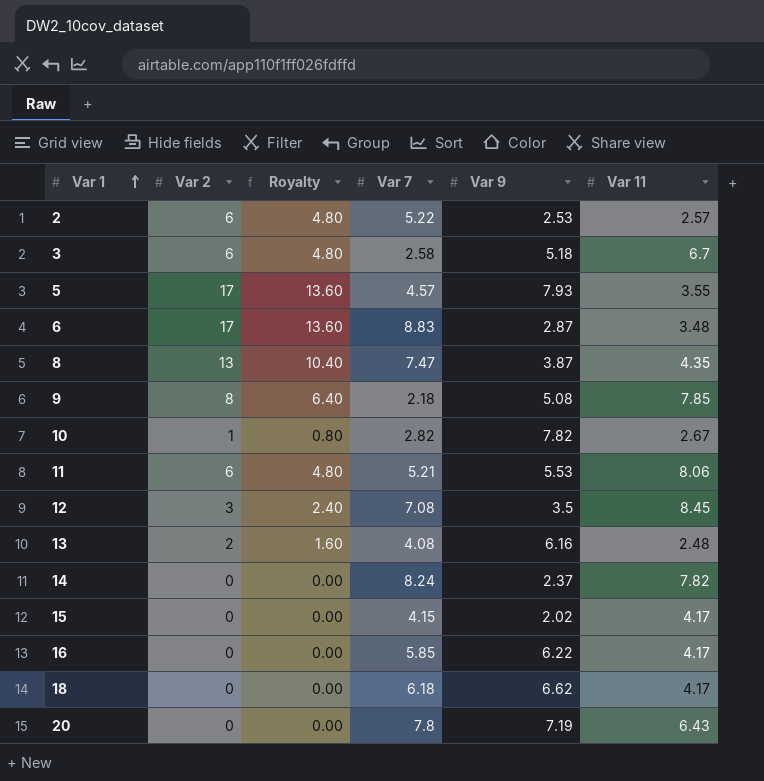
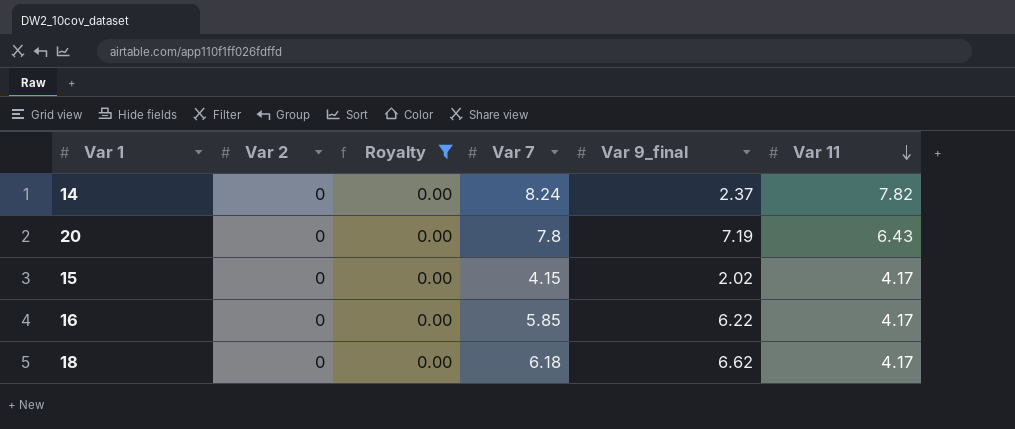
filter: none -> Royalty = 0.00
row order: Var 1 ascending -> Var 11 descending
column name: Var 9 -> Var 9_final

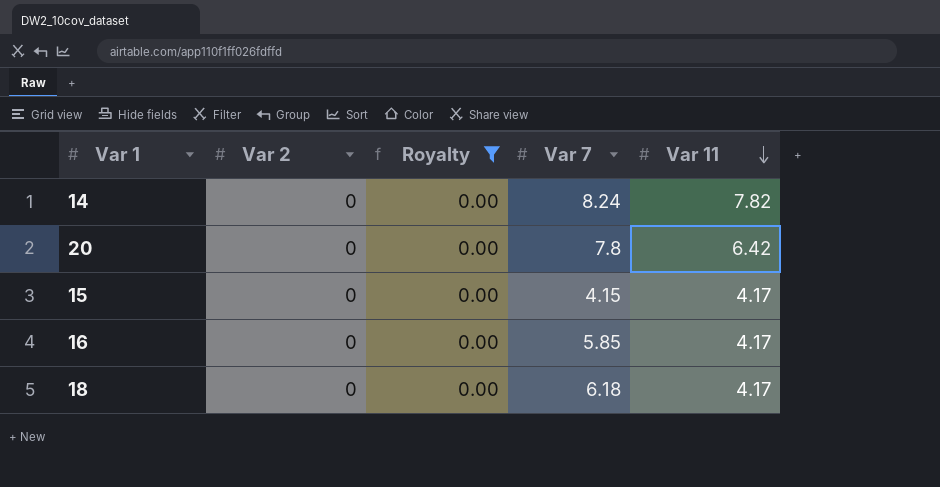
column Var 9_final | position: 5 -> none
20 | Var 11: 6.43 -> 6.42

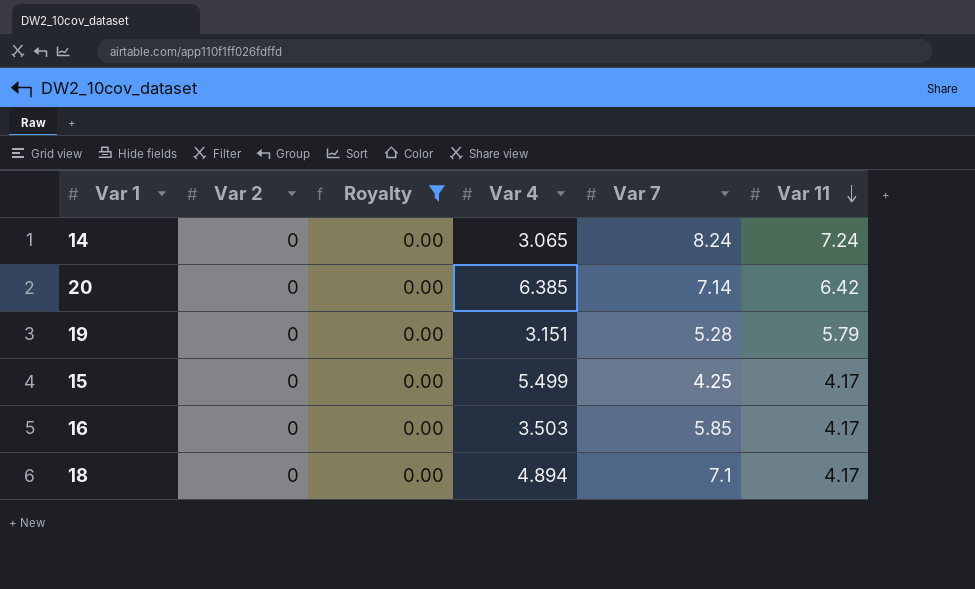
column Var 4 | position: none -> 4
14 | Var 11: 7.82 -> 7.24
20 | Var 7: 7.8 -> 7.14
row 19: none -> 0 | 0.00 | 3.151 | 5.28 | 5.79
15 | Var 7: 4.15 -> 4.25
18 | Var 7: 6.18 -> 7.1

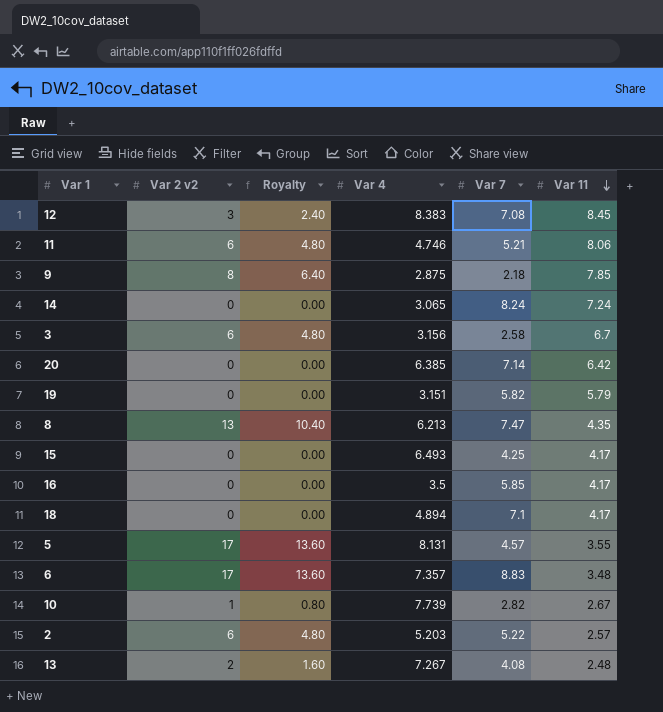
filter: Royalty = 0.00 -> none
column name: Var 2 -> Var 2 v2
19 | Var 7: 5.28 -> 5.82
15 | Var 4: 5.499 -> 6.493
16 | Var 4: 3.503 -> 3.5

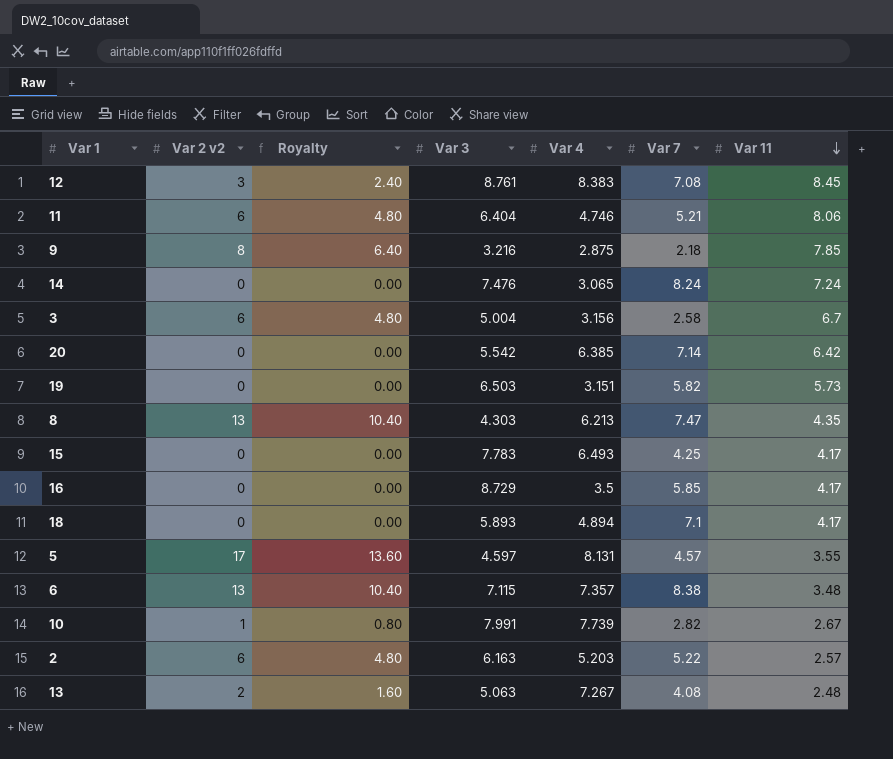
column Var 3 | position: none -> 4
19 | Var 11: 5.79 -> 5.73
6 | Var 2 v2: 17 -> 13
6 | Royalty: 13.60 -> 10.40
6 | Var 7: 8.83 -> 8.38

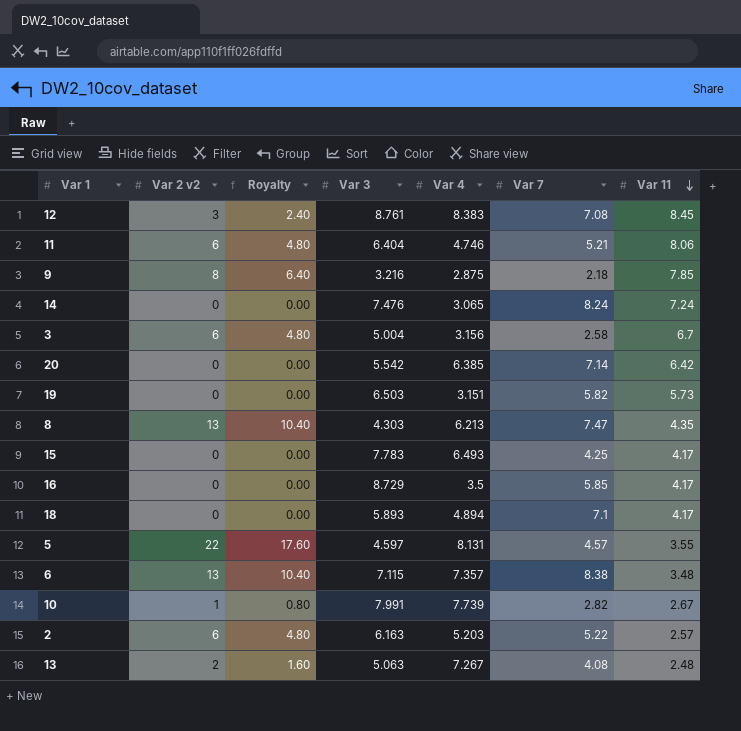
5 | Var 2 v2: 17 -> 22
5 | Royalty: 13.60 -> 17.60

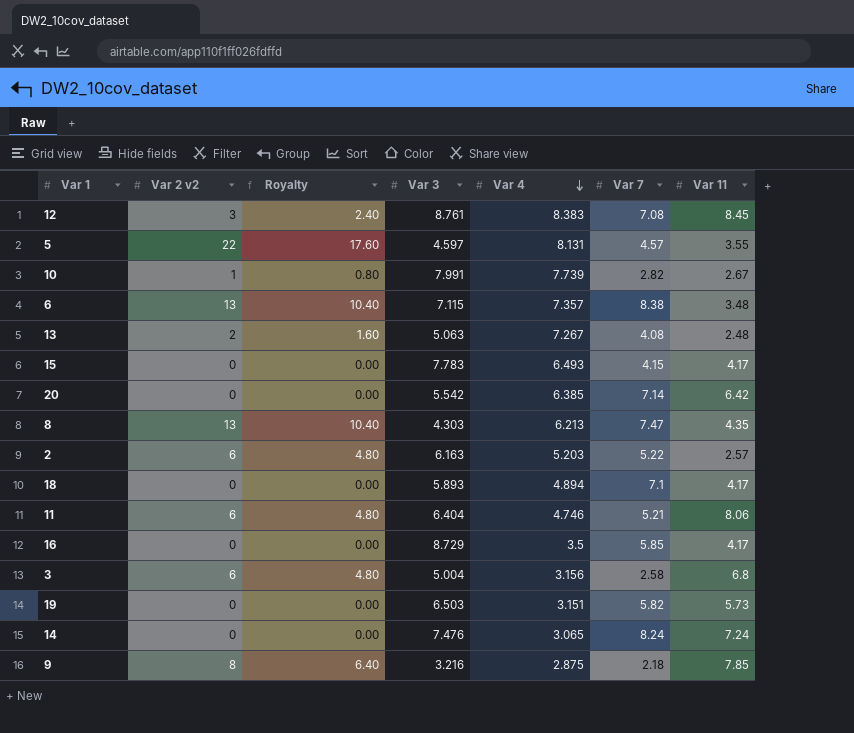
row order: Var 11 descending -> Var 4 descending
15 | Var 7: 4.25 -> 4.15
3 | Var 11: 6.7 -> 6.8

